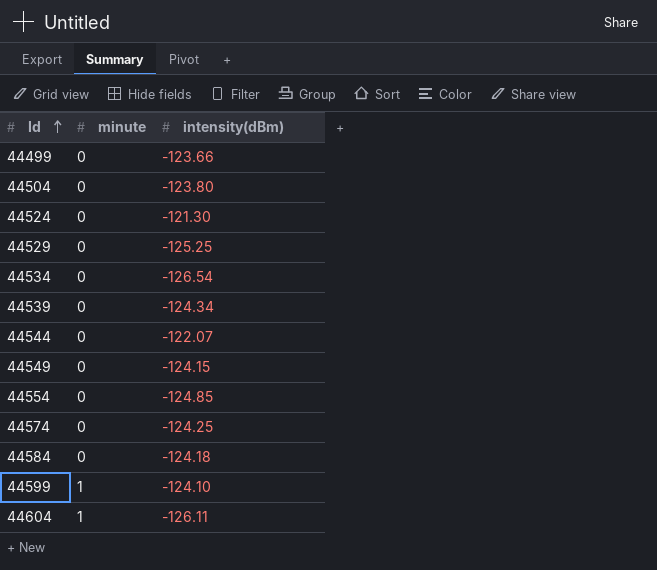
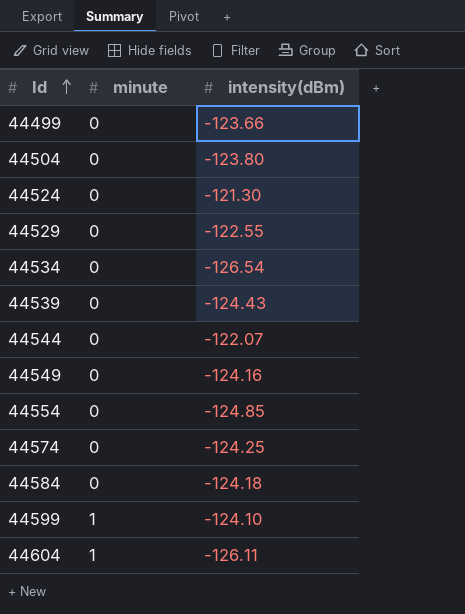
44529 | intensity(dBm): -125.25 -> -122.55
44539 | intensity(dBm): -124.34 -> -124.43
44549 | intensity(dBm): -124.15 -> -124.16

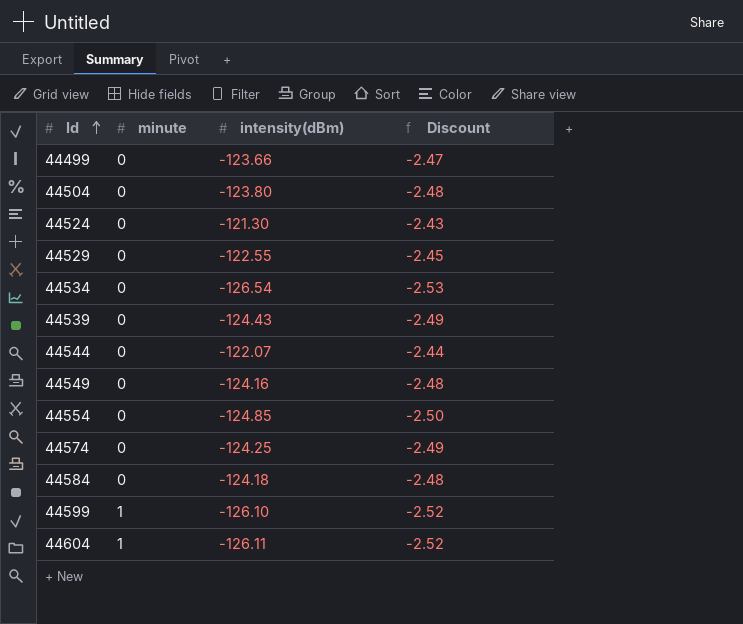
column Discount | formula: none -> [intensity(dBm)] * 0.02
44599 | intensity(dBm): -124.10 -> -126.10

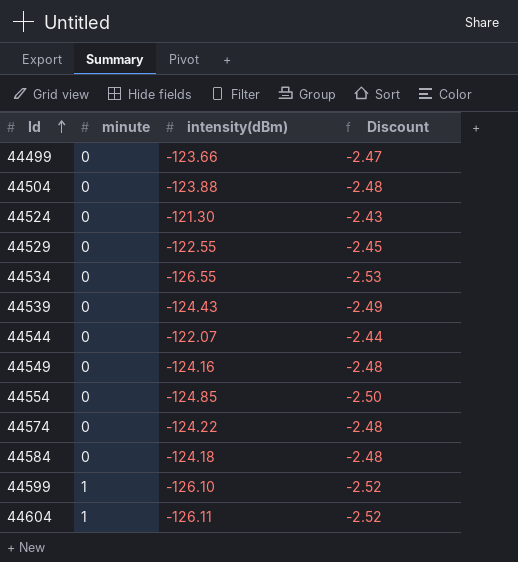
44504 | intensity(dBm): -123.80 -> -123.88
44534 | intensity(dBm): -126.54 -> -126.55
44574 | intensity(dBm): -124.25 -> -124.22
44574 | Discount: -2.49 -> -2.48

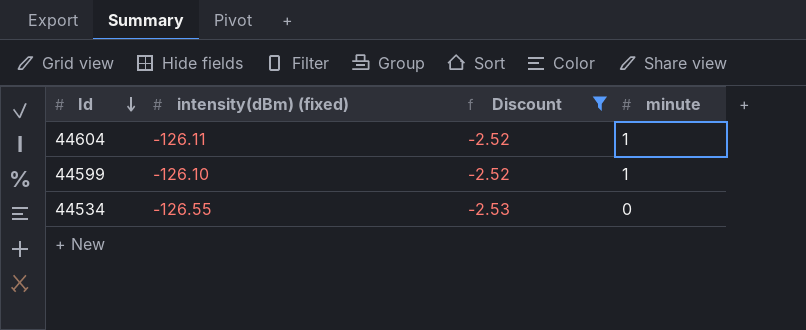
filter: none -> Discount <= -2.52
row order: Id ascending -> Id descending
column name: intensity(dBm) -> intensity(dBm) (fixed)
column minute | position: 2 -> 4

